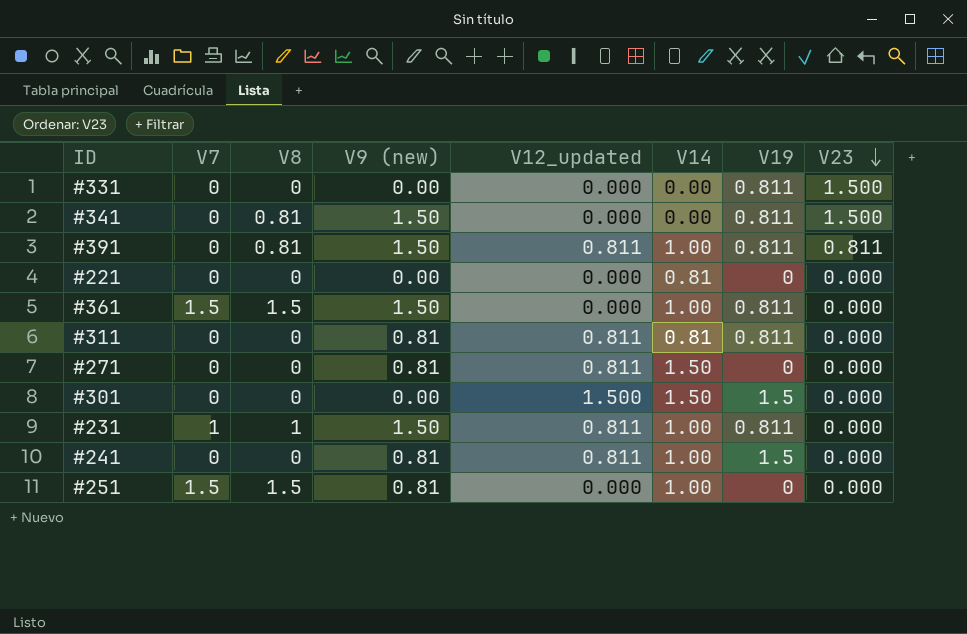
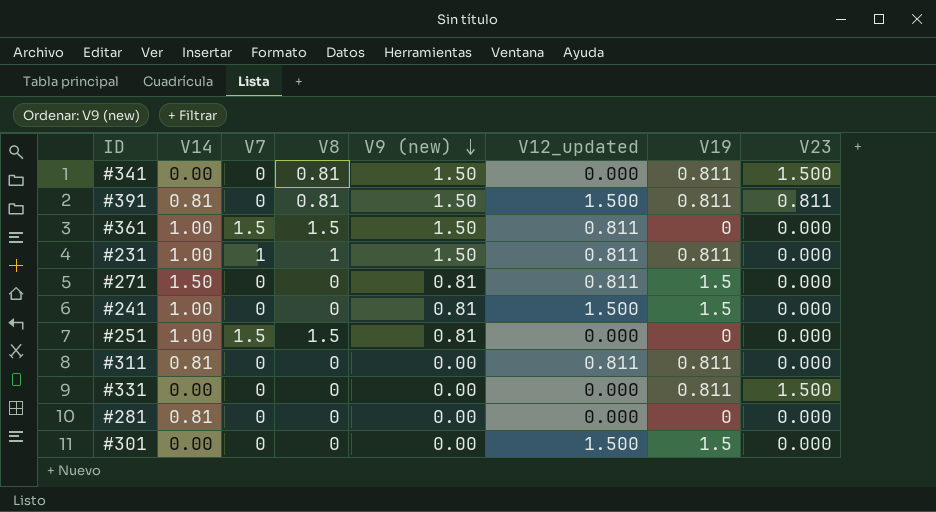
row order: V23 descending -> V9 (new) descending
column V14 | position: 6 -> 2
row #221: 0 | 0 | 0.00 | 0.000 | 0.81 | 0 | 0.000 -> none
#391 | V14: 1.00 -> 0.81
#391 | V12_updated: 0.811 -> 1.500
#361 | V12_updated: 0.000 -> 0.811
#361 | V19: 0.811 -> 0
#271 | V19: 0 -> 1.5
#241 | V12_updated: 0.811 -> 1.500
#311 | V9 (new): 0.81 -> 0.00
row #281: none -> 0.81 | 0 | 0 | 0.00 | 0.000 | 0 | 0.000
#301 | V14: 1.50 -> 0.00

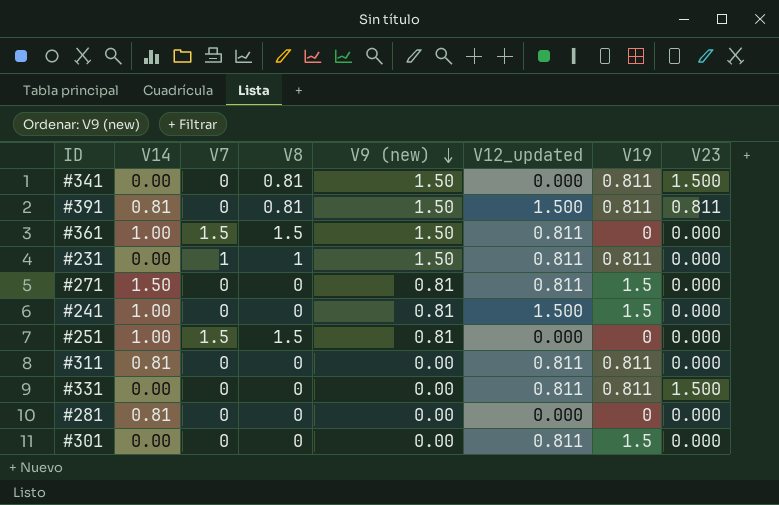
#231 | V14: 1.00 -> 0.00
#331 | V12_updated: 0.000 -> 0.811
#301 | V12_updated: 1.500 -> 0.811

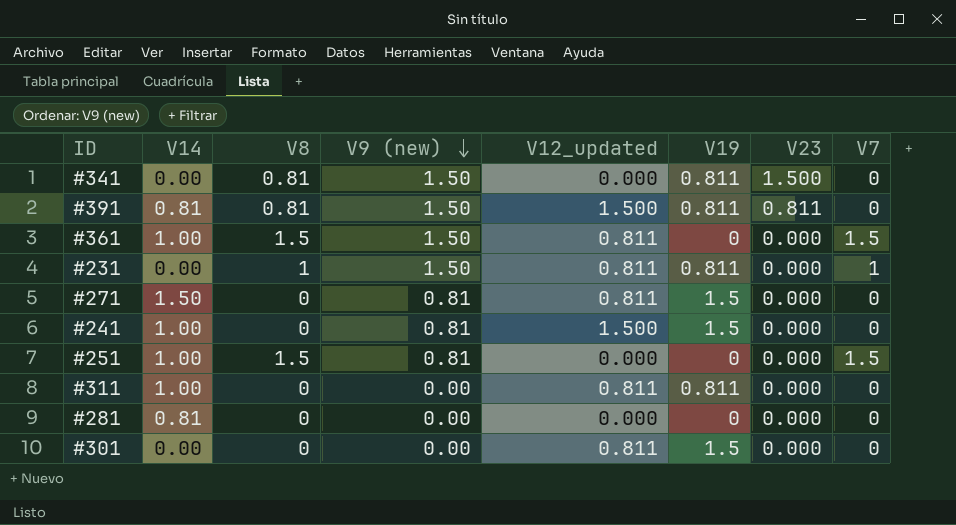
column V7 | position: 3 -> 8
row #331: 0.00 | 0 | 0 | 0.00 | 0.811 | 0.811 | 1.500 -> none
#311 | V14: 0.81 -> 1.00

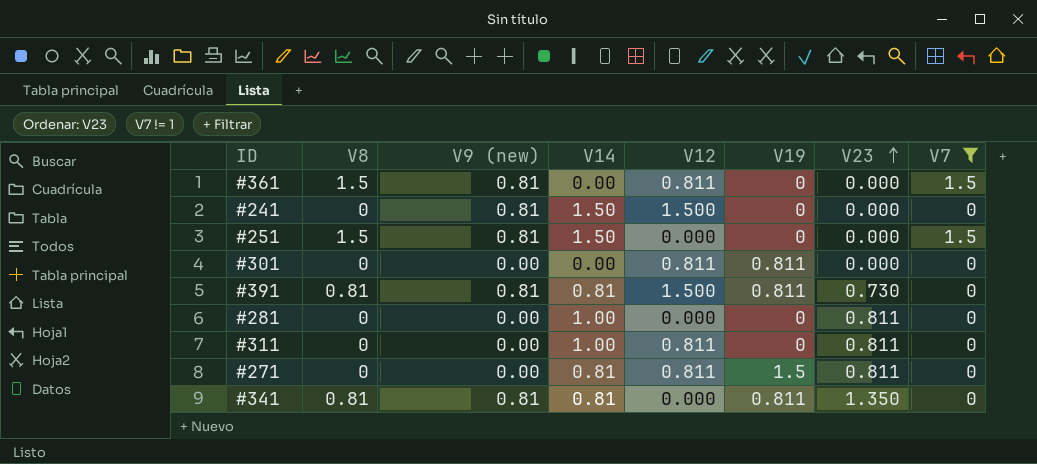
filter: none -> V7 != 1
row order: V9 (new) descending -> V23 ascending
column V14 | position: 2 -> 4
column name: V12_updated -> V12
#361 | V9 (new): 1.50 -> 0.81
#361 | V14: 1.00 -> 0.00
#241 | V14: 1.00 -> 1.50
#241 | V19: 1.5 -> 0
#251 | V14: 1.00 -> 1.50
#301 | V19: 1.5 -> 0.811
#391 | V9 (new): 1.50 -> 0.81
#391 | V23: 0.811 -> 0.730
#281 | V14: 0.81 -> 1.00
#281 | V23: 0.000 -> 0.811
#311 | V19: 0.811 -> 0
#311 | V23: 0.000 -> 0.811
#271 | V9 (new): 0.81 -> 0.00
#271 | V14: 1.50 -> 0.81
#271 | V23: 0.000 -> 0.811
#341 | V9 (new): 1.50 -> 0.81
#341 | V14: 0.00 -> 0.81
#341 | V23: 1.500 -> 1.350

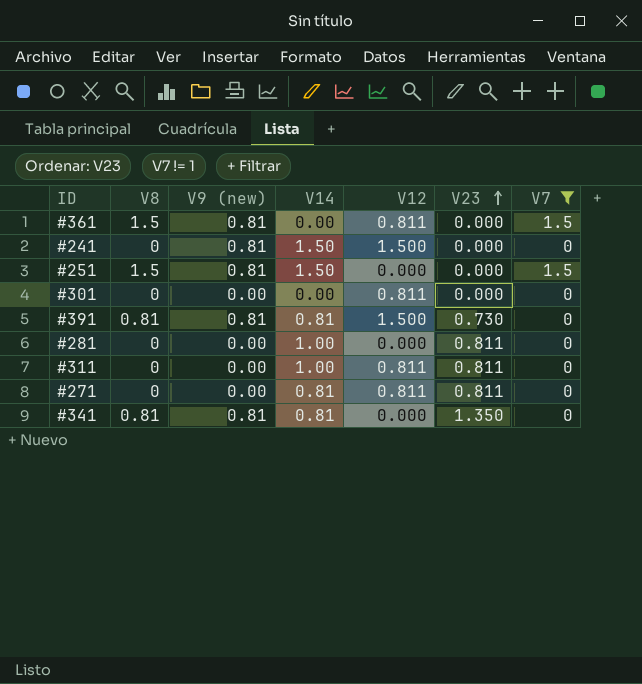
column V19 | position: 6 -> none

